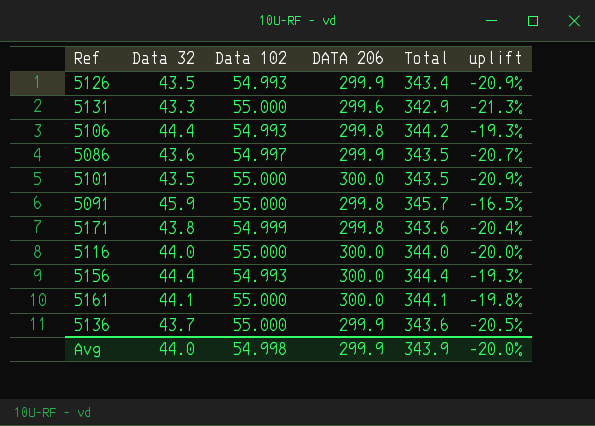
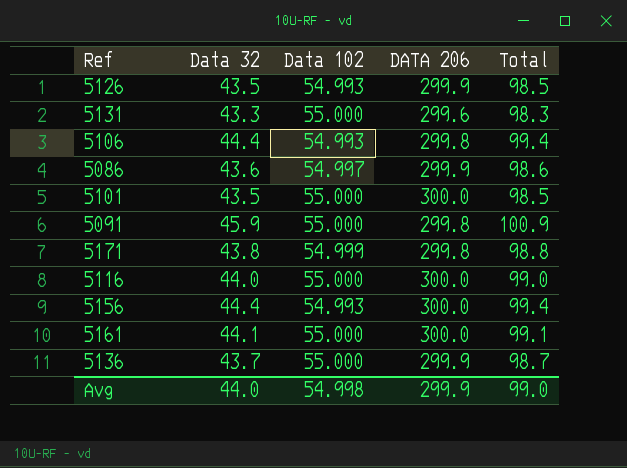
column uplift | formula: ([Data 32] - [Data 102]) / [Data 102] -> none
column Total | formula: [Data 32] + [DATA 206] -> [Data 32] + [Data 102]
Avg | Total: 343.9 -> 99.0

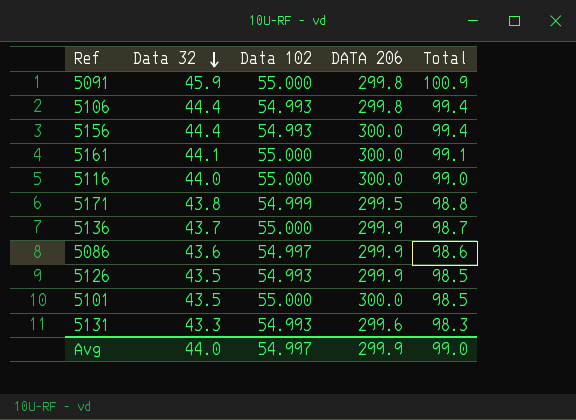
row order: none -> Data 32 descending
5171 | DATA 206: 299.8 -> 299.5
5131 | Data 102: 55.000 -> 54.993
Avg | Data 102: 54.998 -> 54.997

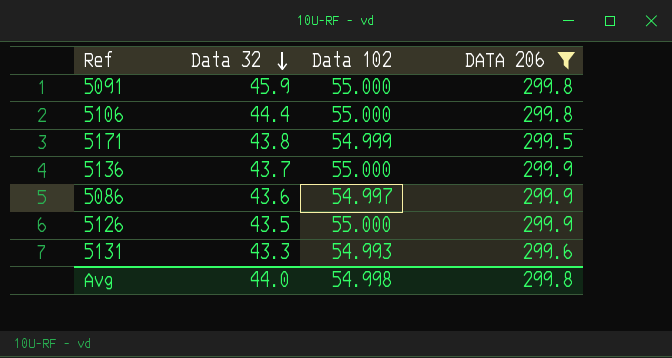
filter: none -> DATA 206 != 300.0
column Total | formula: [Data 32] + [Data 102] -> none
5106 | Data 102: 54.993 -> 55.000
5126 | Data 102: 54.993 -> 55.000
Avg | Data 102: 54.997 -> 54.998
Avg | DATA 206: 299.9 -> 299.8

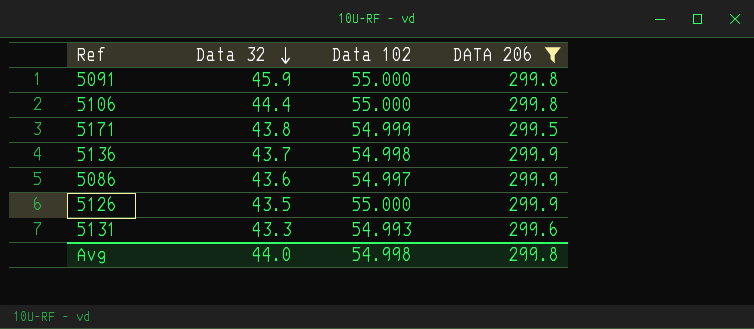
5136 | Data 102: 55.000 -> 54.998

